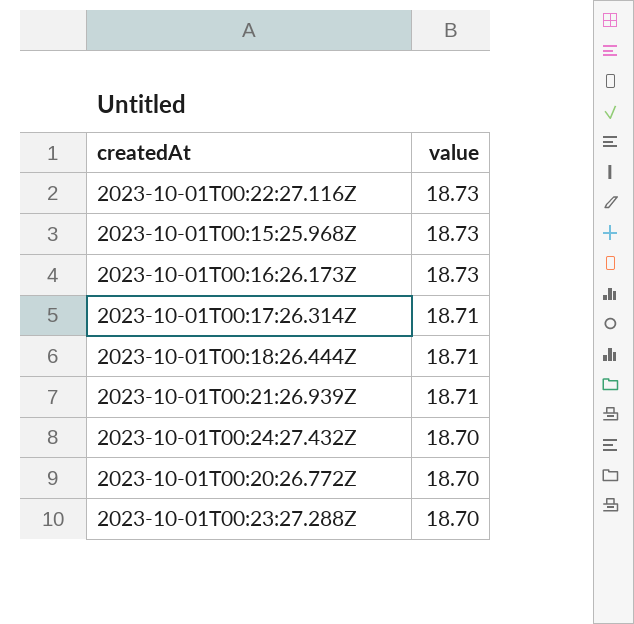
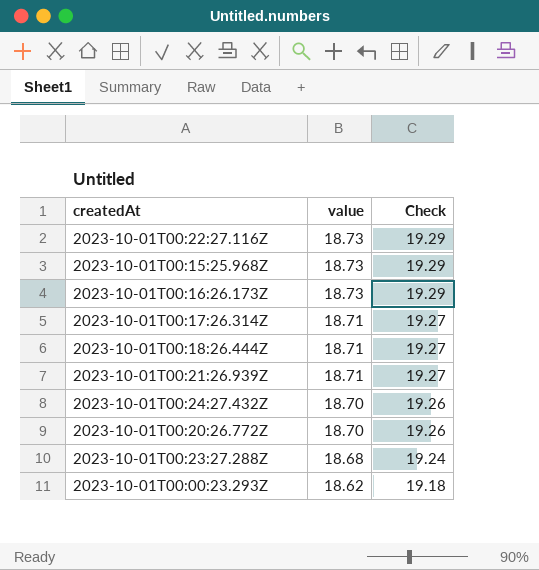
column Check | formula: none -> [value] * 1.03
2023-10-01T00:23:27.288Z | value: 18.70 -> 18.68
row 2023-10-01T00:00:23.293Z: none -> 18.62 | 19.18

